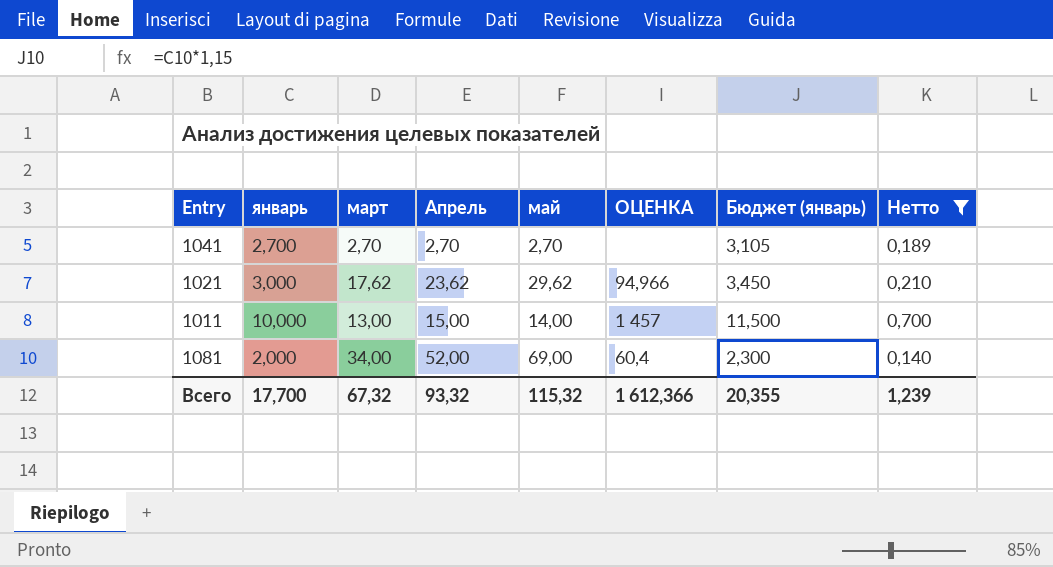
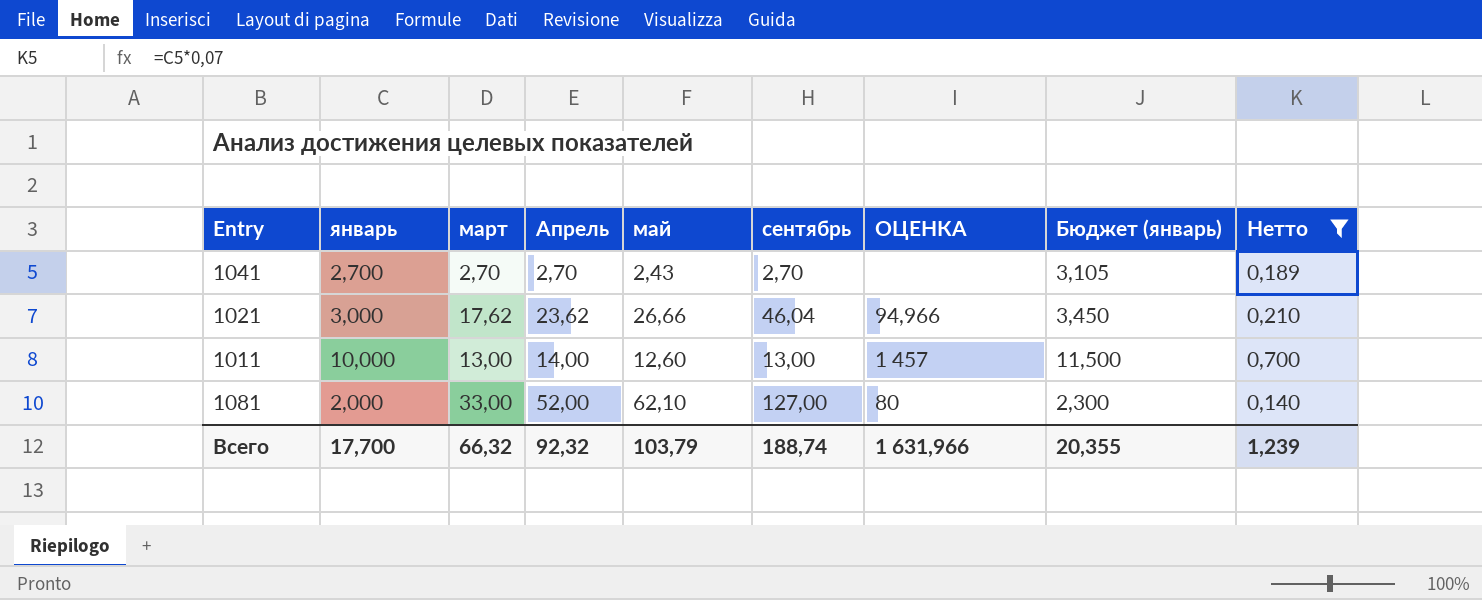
column сентябрь | position: none -> 6
1041 | май: 2,70 -> 2,43
1021 | май: 29,62 -> 26,66
1011 | Апрель: 15,00 -> 14,00
1011 | май: 14,00 -> 12,60
1081 | март: 34,00 -> 33,00
1081 | май: 69,00 -> 62,10
1081 | ОЦЕНКА: 60,4 -> 80
Всего | март: 67,32 -> 66,32
Всего | Апрель: 93,32 -> 92,32
Всего | май: 115,32 -> 103,79
Всего | ОЦЕНКА: 1 612,366 -> 1 631,966

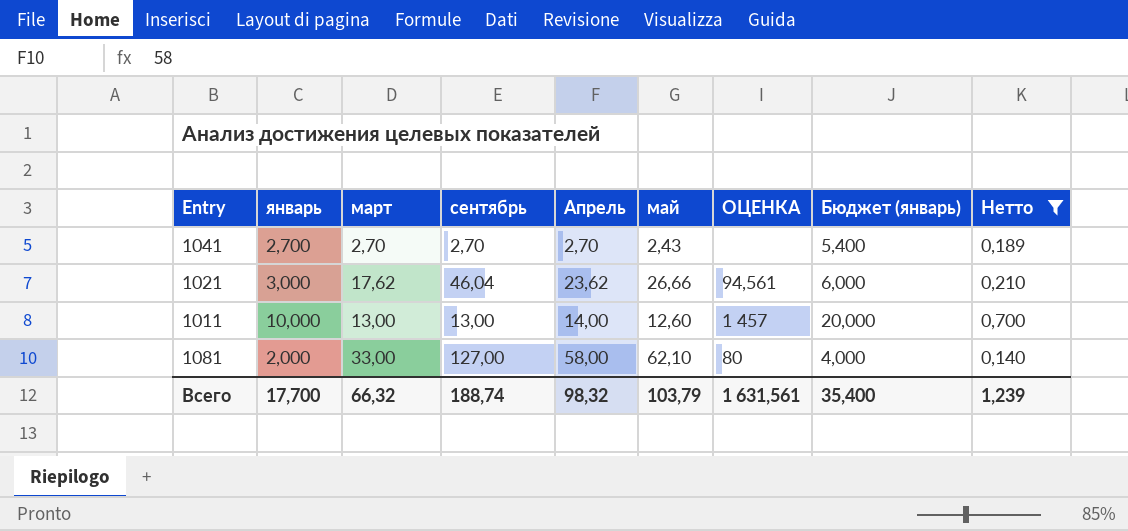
column сентябрь | position: 6 -> 4
column Бюджет (январь) | formula: [январь] * 1,15 -> [январь] * 2
1021 | ОЦЕНКА: 94,966 -> 94,561
1081 | Апрель: 52,00 -> 58,00
Всего | Апрель: 92,32 -> 98,32
Всего | ОЦЕНКА: 1 631,966 -> 1 631,561
Всего | Бюджет (январь): 20,355 -> 35,400

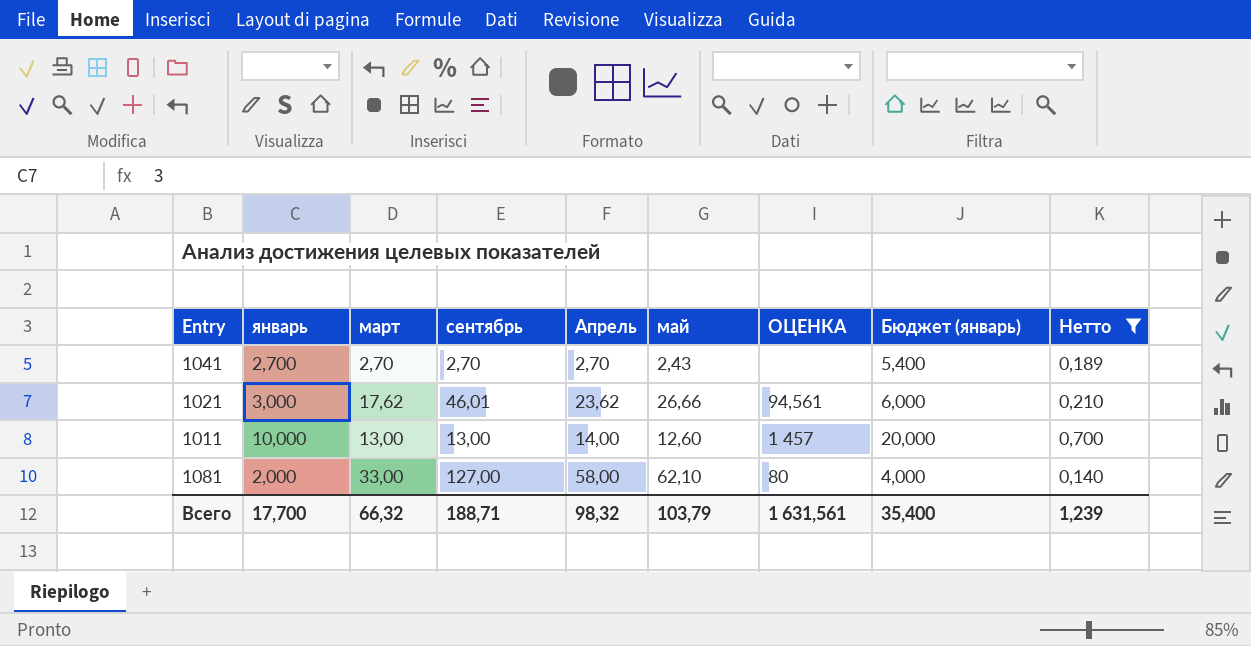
1021 | сентябрь: 46,04 -> 46,01
Всего | сентябрь: 188,74 -> 188,71

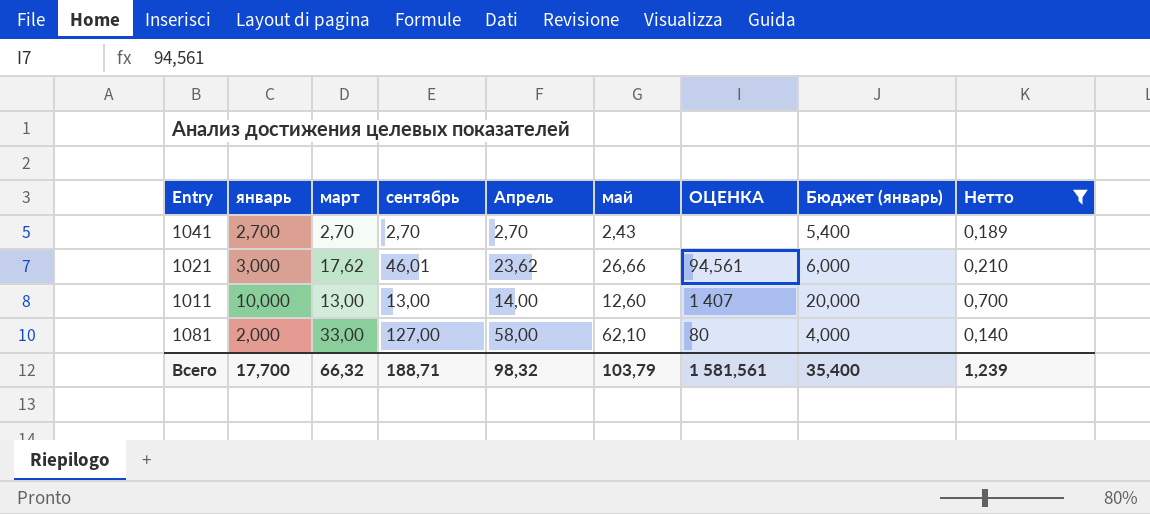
1011 | ОЦЕНКА: 1 457 -> 1 407
Всего | ОЦЕНКА: 1 631,561 -> 1 581,561

